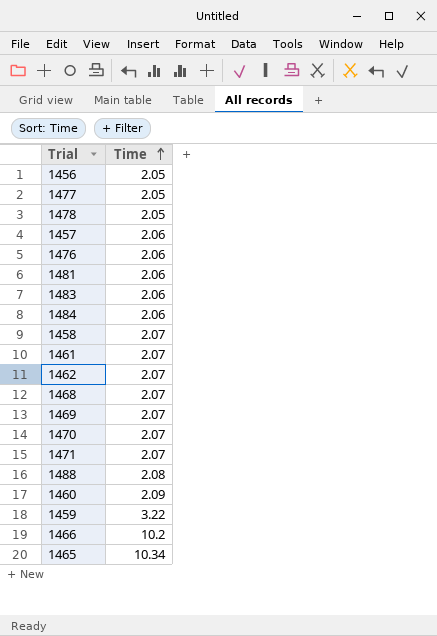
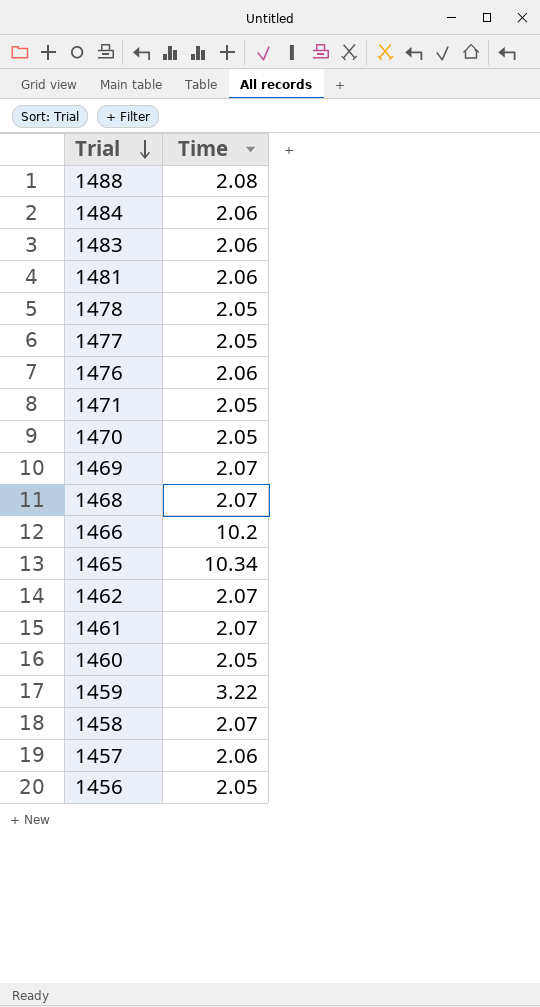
row order: Time ascending -> Trial descending
1471 | Time: 2.07 -> 2.05
1470 | Time: 2.07 -> 2.05
1460 | Time: 2.09 -> 2.05

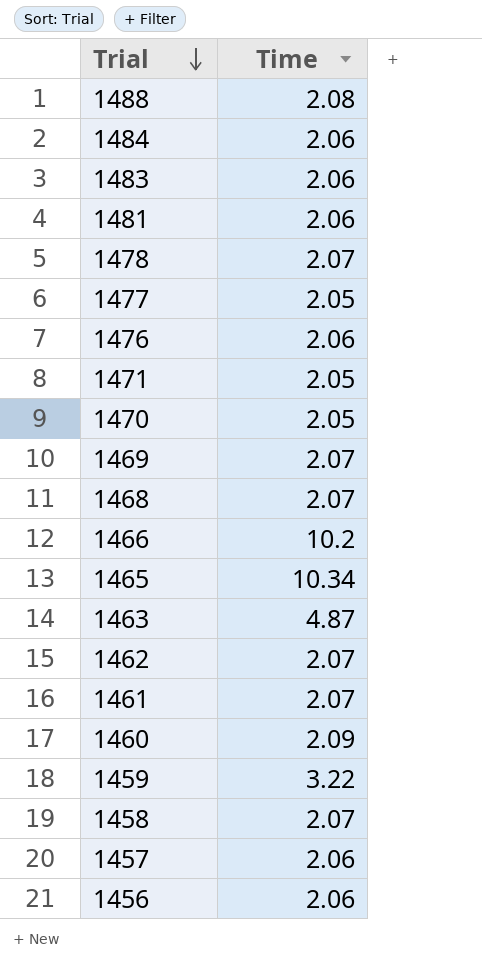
1478 | Time: 2.05 -> 2.07
row 1463: none -> 4.87
1460 | Time: 2.05 -> 2.09
1456 | Time: 2.05 -> 2.06

